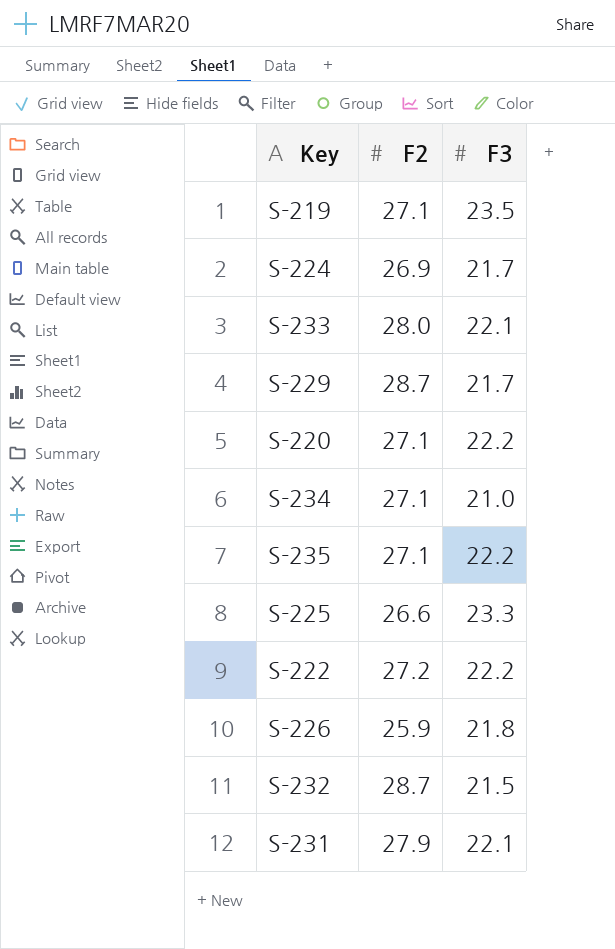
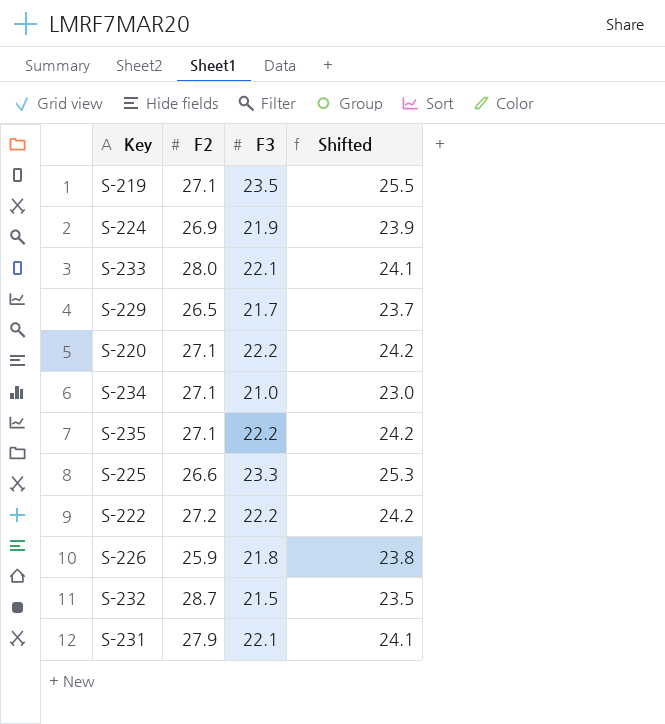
column Shifted | formula: none -> [F3] + 2
S-224 | F3: 21.7 -> 21.9
S-229 | F2: 28.7 -> 26.5

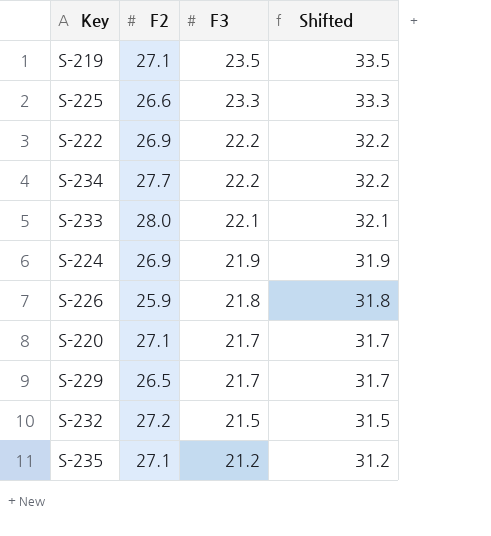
row order: none -> F3 descending
column Shifted | formula: [F3] + 2 -> [F3] + 10
row S-231: 27.9 | 22.1 | 24.1 -> none
S-222 | F2: 27.2 -> 26.9
S-234 | F2: 27.1 -> 27.7
S-234 | F3: 21.0 -> 22.2
S-220 | F3: 22.2 -> 21.7
S-232 | F2: 28.7 -> 27.2
S-235 | F3: 22.2 -> 21.2

